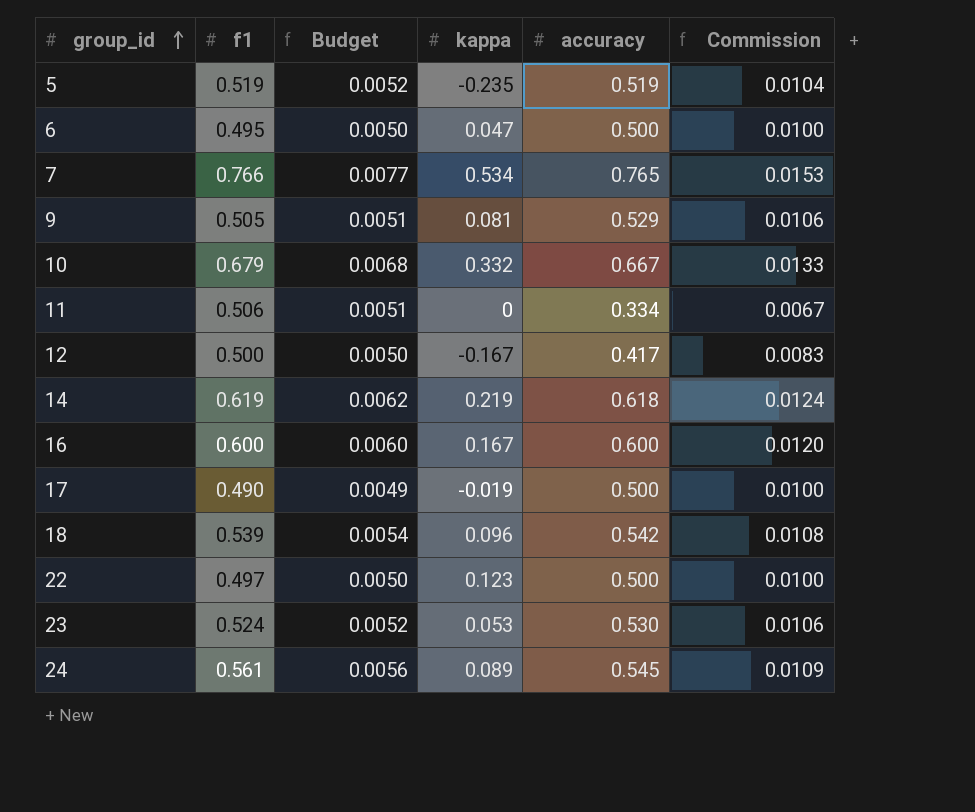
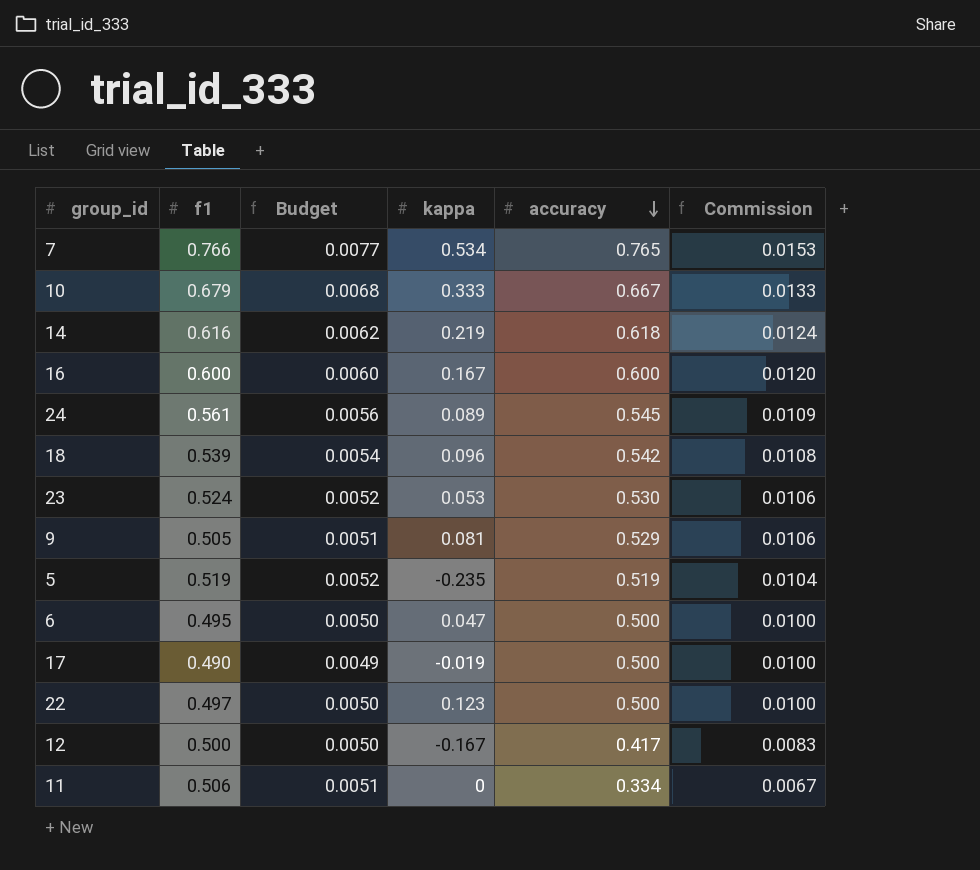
row order: group_id ascending -> accuracy descending
10 | kappa: 0.332 -> 0.333
14 | f1: 0.619 -> 0.616

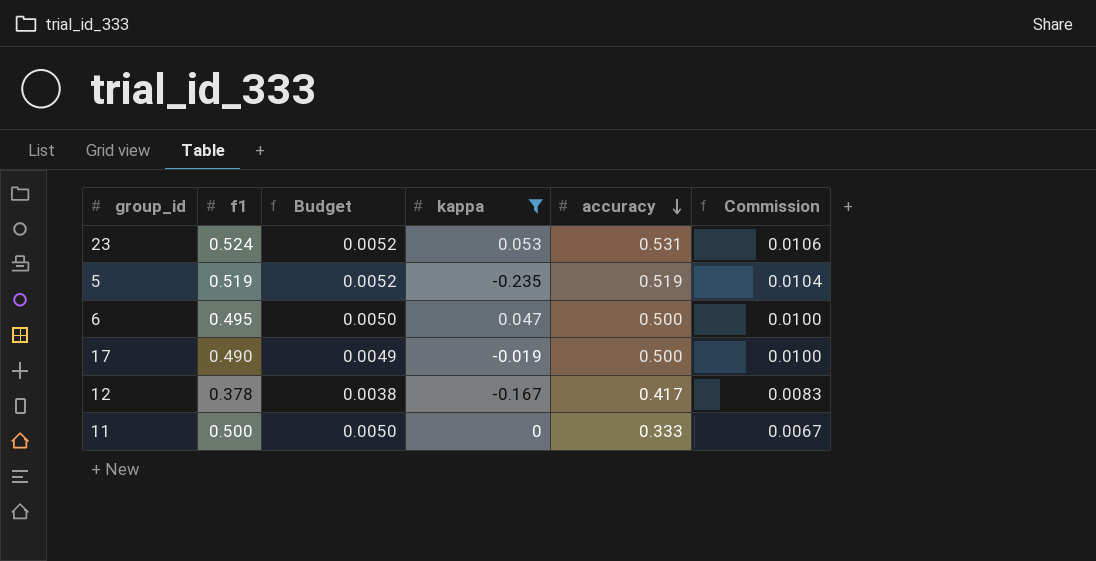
filter: none -> kappa <= 0.053
23 | accuracy: 0.530 -> 0.531
12 | f1: 0.500 -> 0.378
12 | Budget: 0.0050 -> 0.0038
11 | f1: 0.506 -> 0.500
11 | Budget: 0.0051 -> 0.0050
11 | accuracy: 0.334 -> 0.333

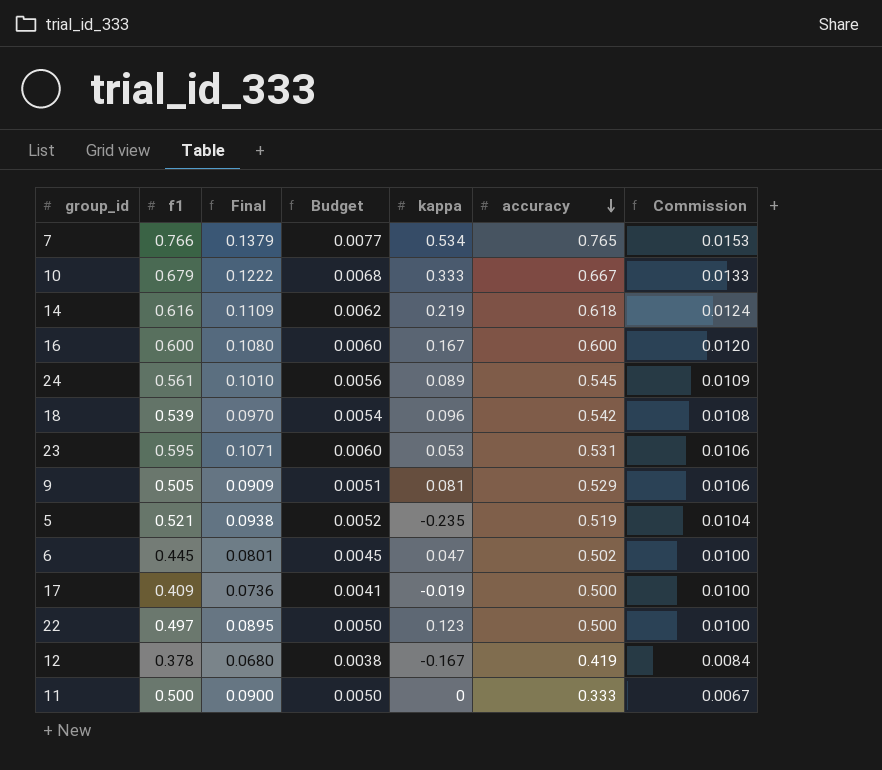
filter: kappa <= 0.053 -> none
column Final | formula: none -> [f1] * 0.18
23 | f1: 0.524 -> 0.595
23 | Budget: 0.0052 -> 0.0060
5 | f1: 0.519 -> 0.521
6 | f1: 0.495 -> 0.445
6 | Budget: 0.0050 -> 0.0045
6 | accuracy: 0.500 -> 0.502
17 | f1: 0.490 -> 0.409
17 | Budget: 0.0049 -> 0.0041
12 | accuracy: 0.417 -> 0.419
12 | Commission: 0.0083 -> 0.0084

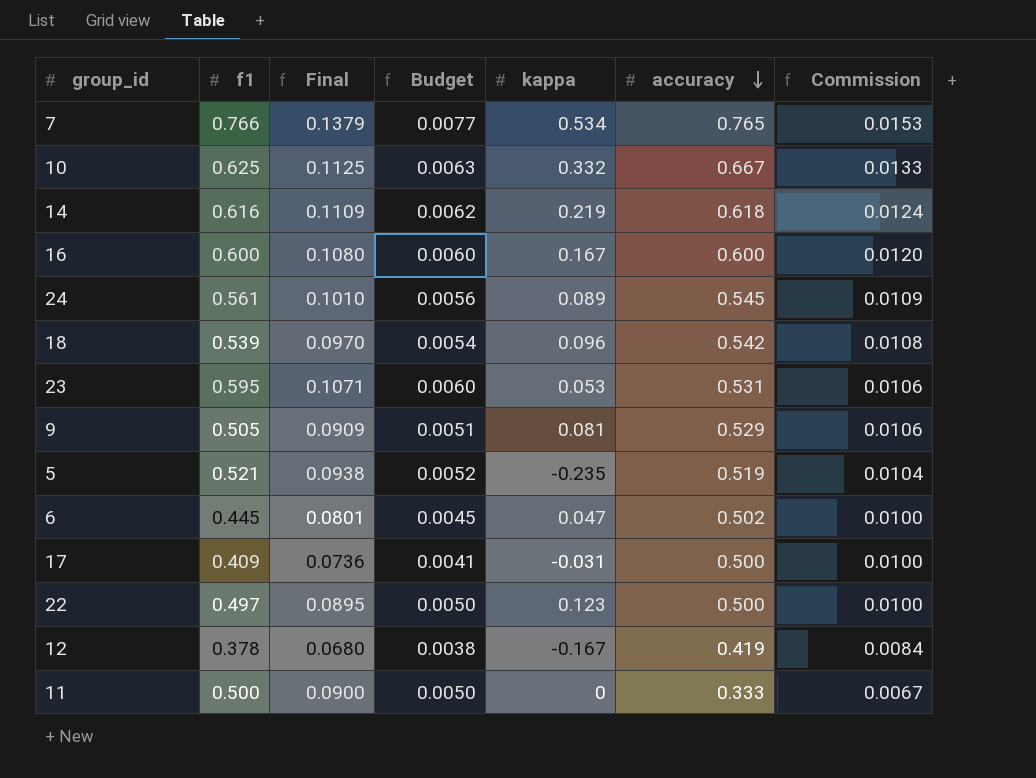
10 | f1: 0.679 -> 0.625
10 | Final: 0.1222 -> 0.1125
10 | Budget: 0.0068 -> 0.0063
10 | kappa: 0.333 -> 0.332
17 | kappa: -0.019 -> -0.031

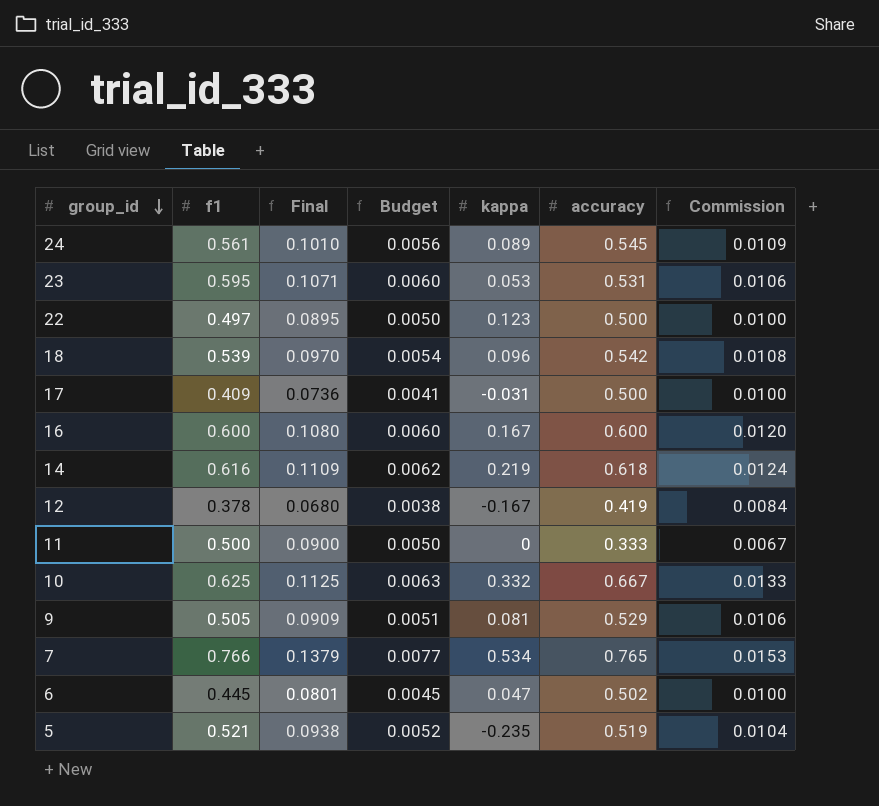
row order: accuracy descending -> group_id descending

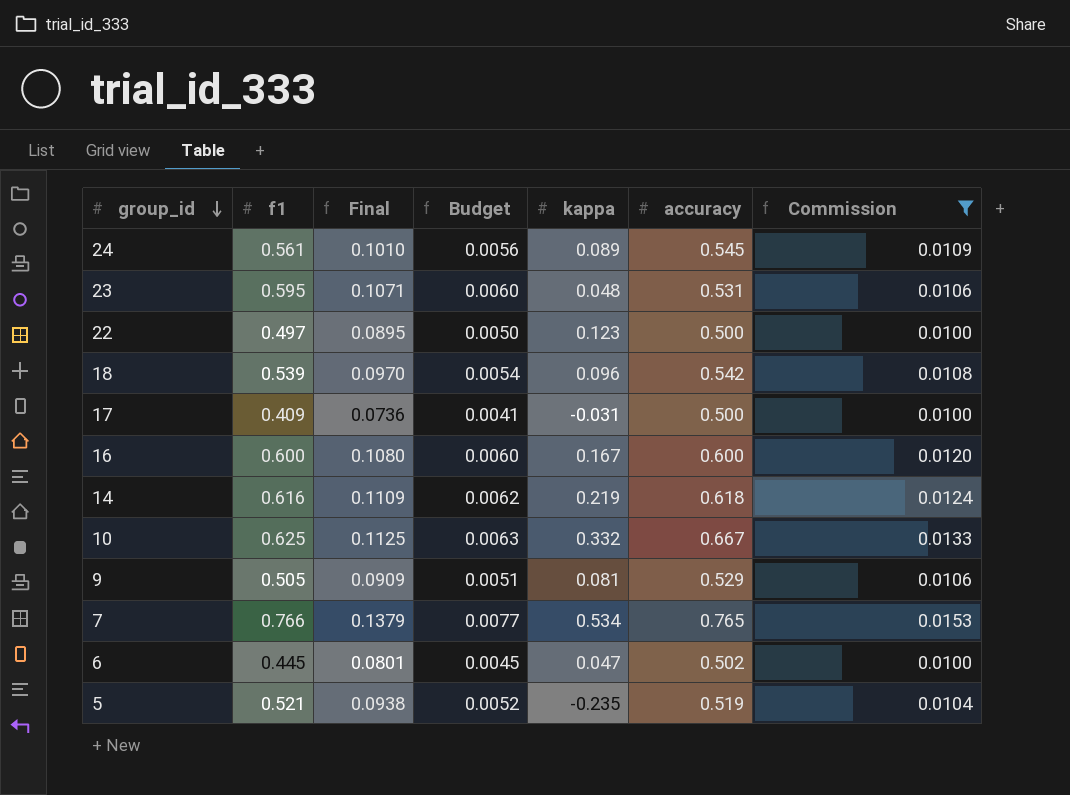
filter: none -> Commission >= 0.0100
23 | kappa: 0.053 -> 0.048

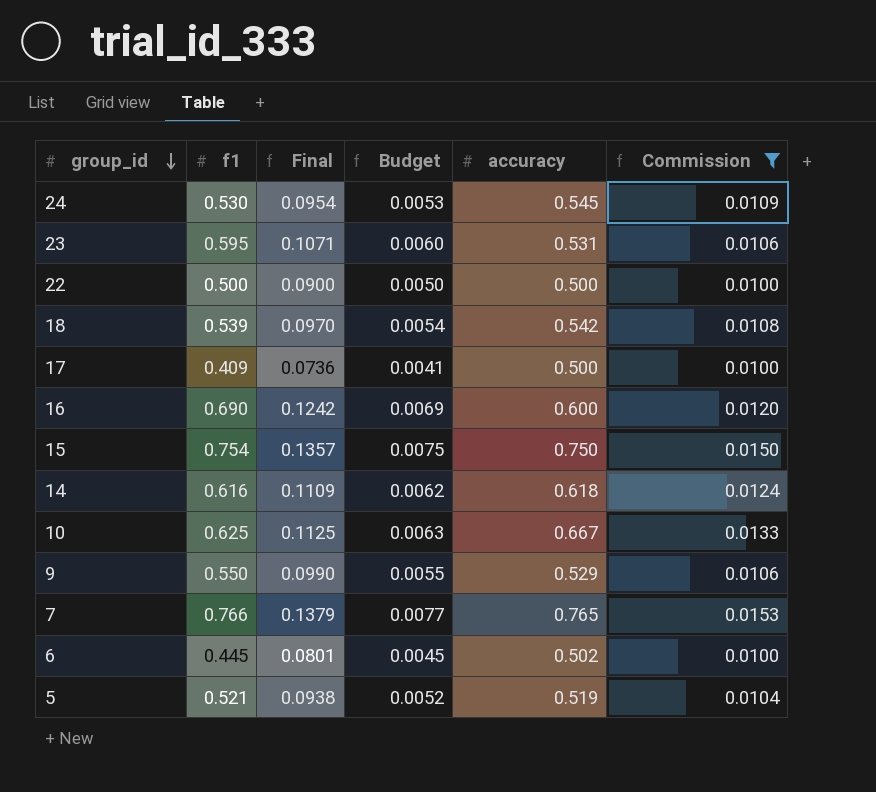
column kappa | position: 5 -> none
24 | f1: 0.561 -> 0.530
24 | Final: 0.1010 -> 0.0954
24 | Budget: 0.0056 -> 0.0053
22 | f1: 0.497 -> 0.500
22 | Final: 0.0895 -> 0.0900
16 | f1: 0.600 -> 0.690
16 | Final: 0.1080 -> 0.1242
16 | Budget: 0.0060 -> 0.0069
row 15: none -> 0.754 | 0.1357 | 0.0075 | 0.750 | 0.0150
9 | f1: 0.505 -> 0.550
9 | Final: 0.0909 -> 0.0990
9 | Budget: 0.0051 -> 0.0055

